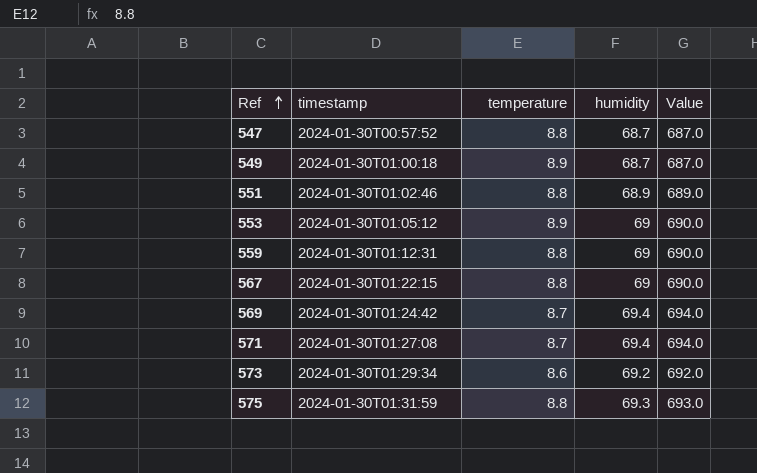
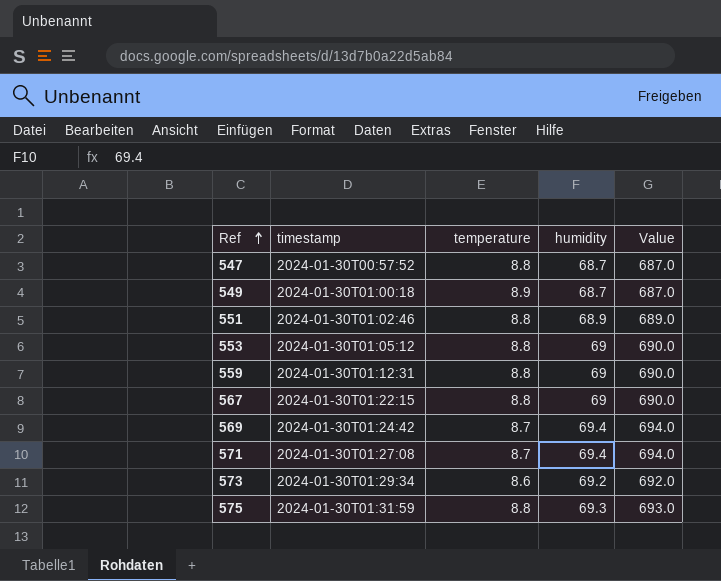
553 | temperature: 8.9 -> 8.8

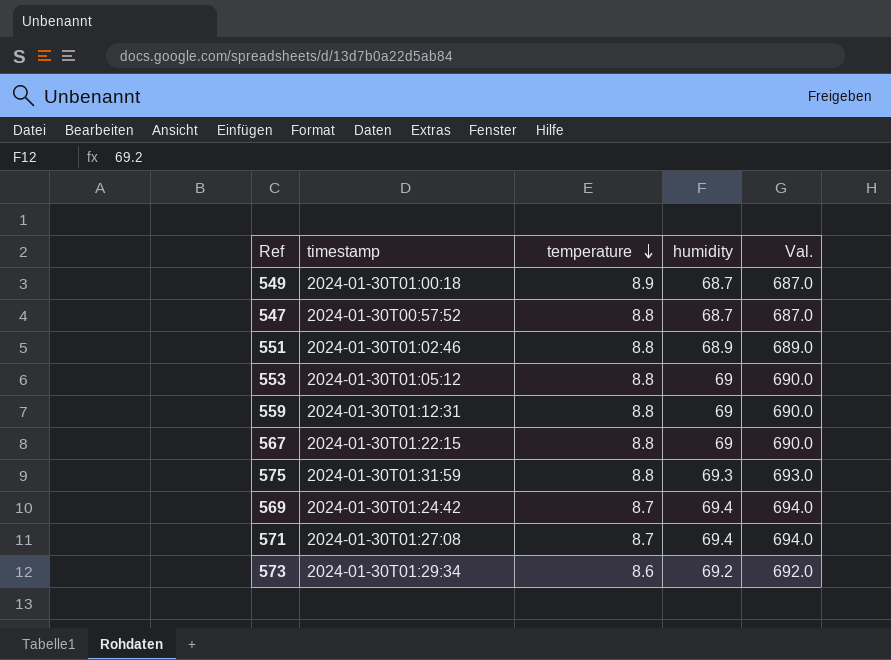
row order: Ref ascending -> temperature descending
column name: Value -> Val.

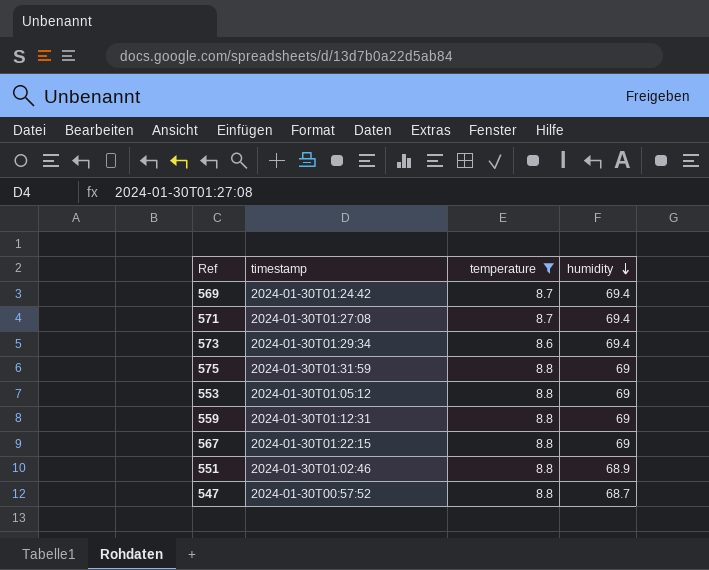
filter: none -> temperature != 8.9
row order: temperature descending -> humidity descending
column Val. | formula: [humidity] * 10 -> none
573 | humidity: 69.2 -> 69.4
575 | humidity: 69.3 -> 69

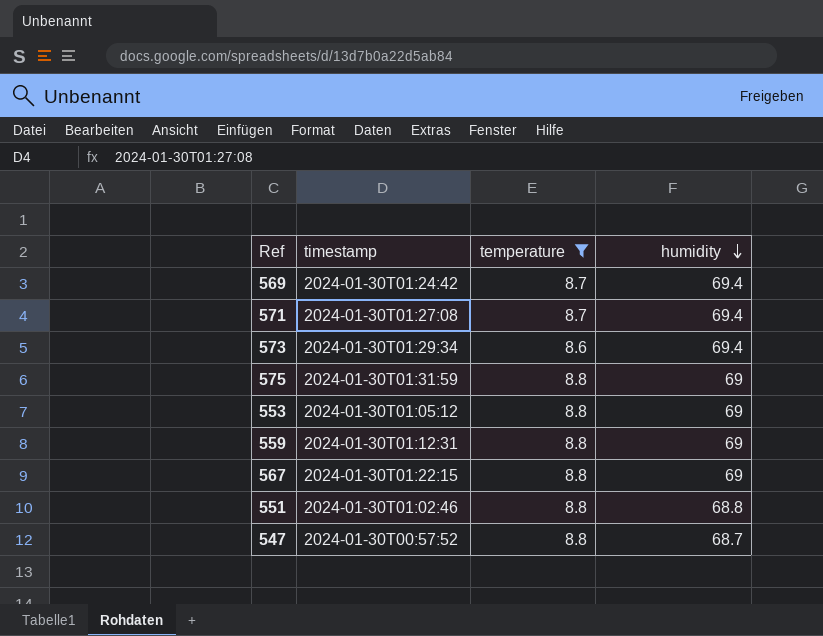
551 | humidity: 68.9 -> 68.8

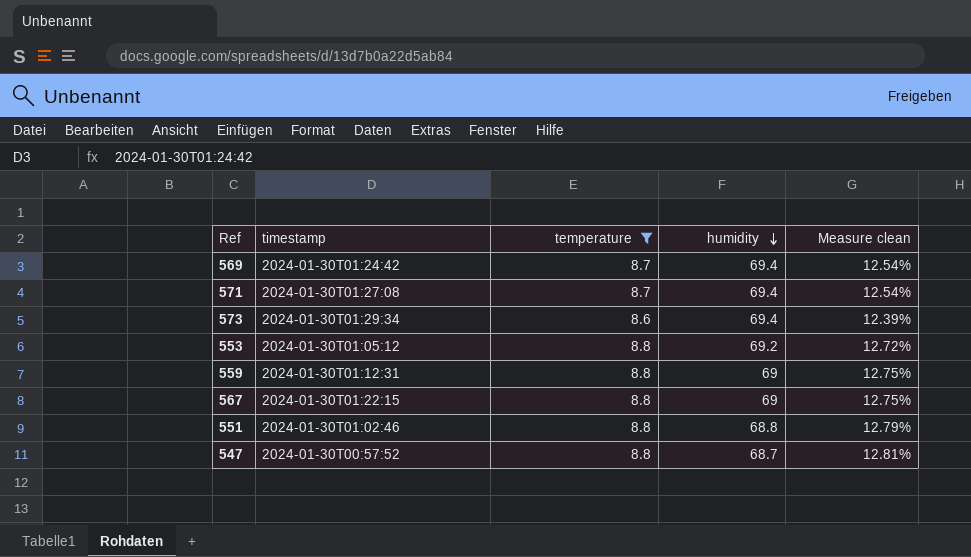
column Measure clean | formula: none -> [temperature] / [humidity]
row 575: 2024-01-30T01:31:59 | 8.8 | 69 -> none
553 | humidity: 69 -> 69.2

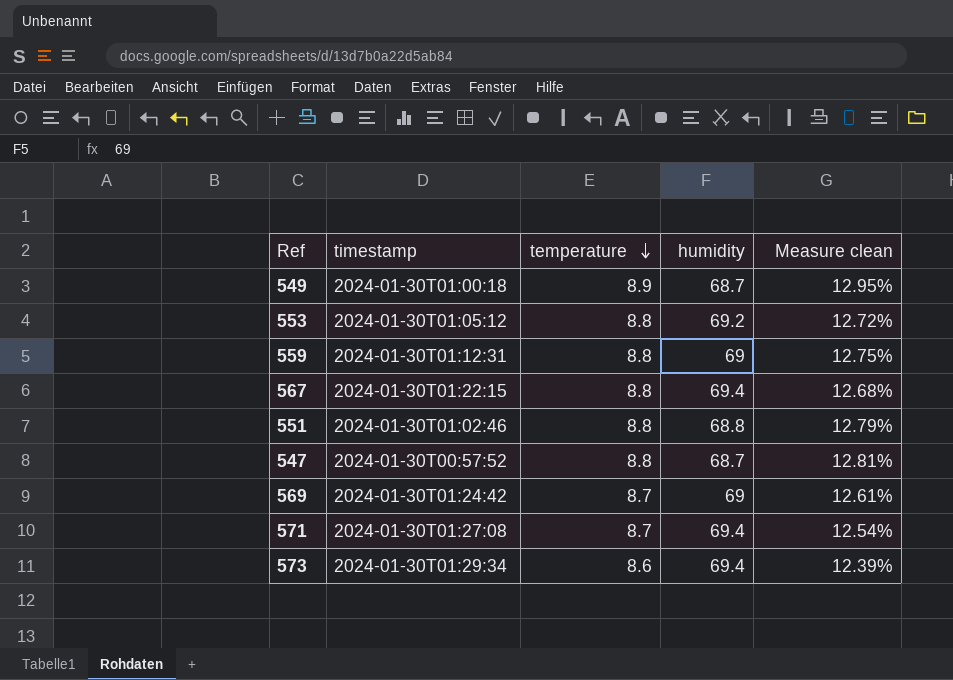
filter: temperature != 8.9 -> none
row order: humidity descending -> temperature descending
567 | humidity: 69 -> 69.4
567 | Measure clean: 12.75% -> 12.68%
569 | humidity: 69.4 -> 69
569 | Measure clean: 12.54% -> 12.61%

